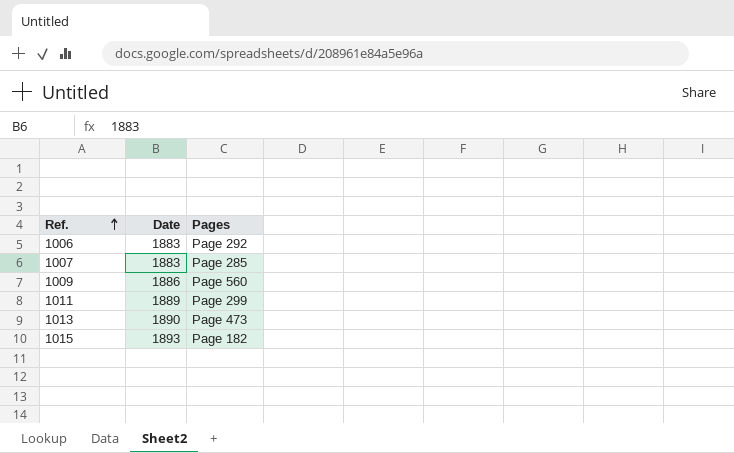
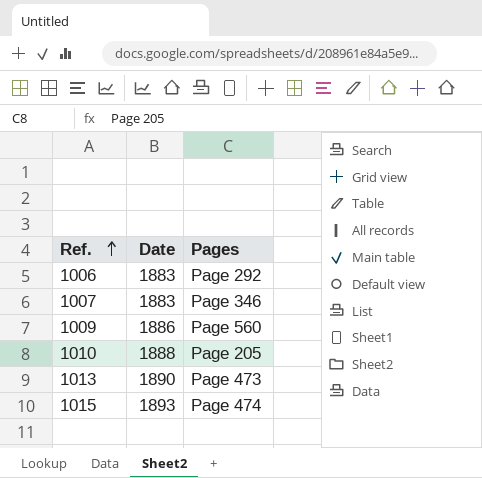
row 1011: 1889 | Page 299 -> none
1007 | Pages: Page 285 -> Page 346
row 1010: none -> 1888 | Page 205
1015 | Pages: Page 182 -> Page 474

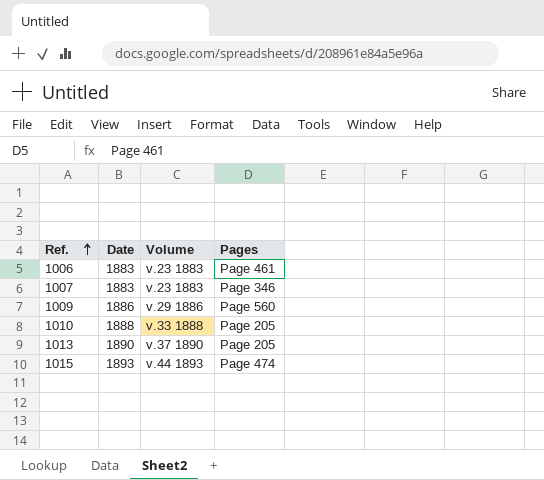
column Volume | position: none -> 3
1006 | Pages: Page 292 -> Page 461
1013 | Pages: Page 473 -> Page 205

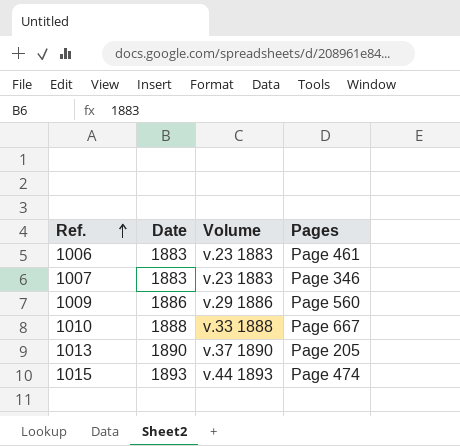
1010 | Pages: Page 205 -> Page 667

